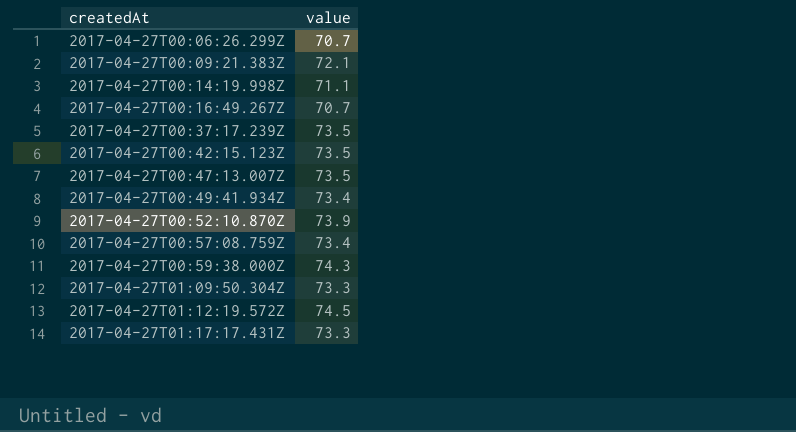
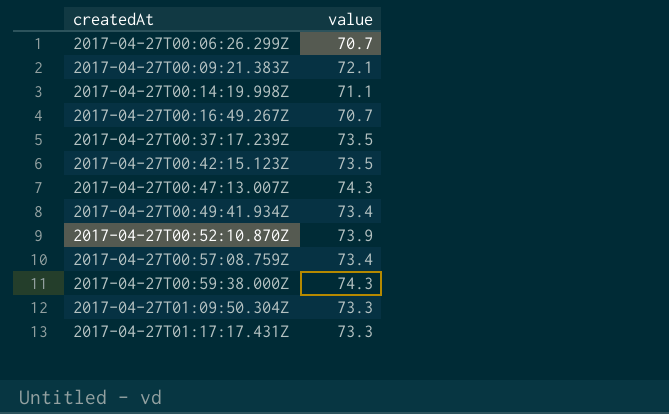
row 2017-04-27T01:12:19.572Z: 74.5 -> none
2017-04-27T00:47:13.007Z | value: 73.5 -> 74.3

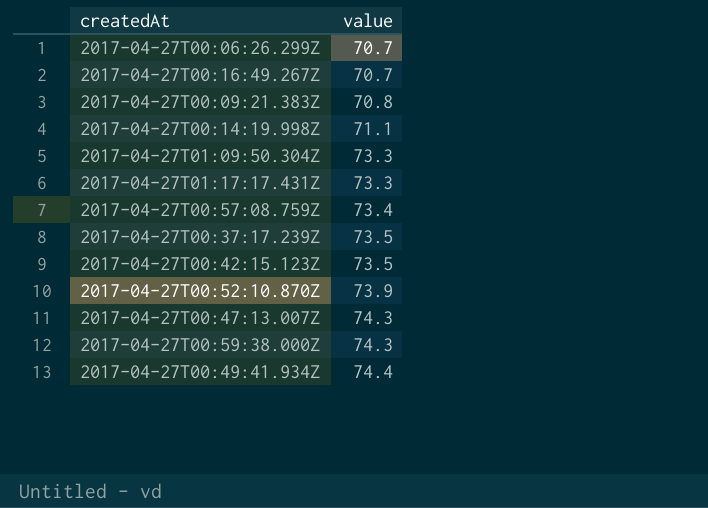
row order: createdAt ascending -> value ascending
2017-04-27T00:09:21.383Z | value: 72.1 -> 70.8
2017-04-27T00:49:41.934Z | value: 73.4 -> 74.4

